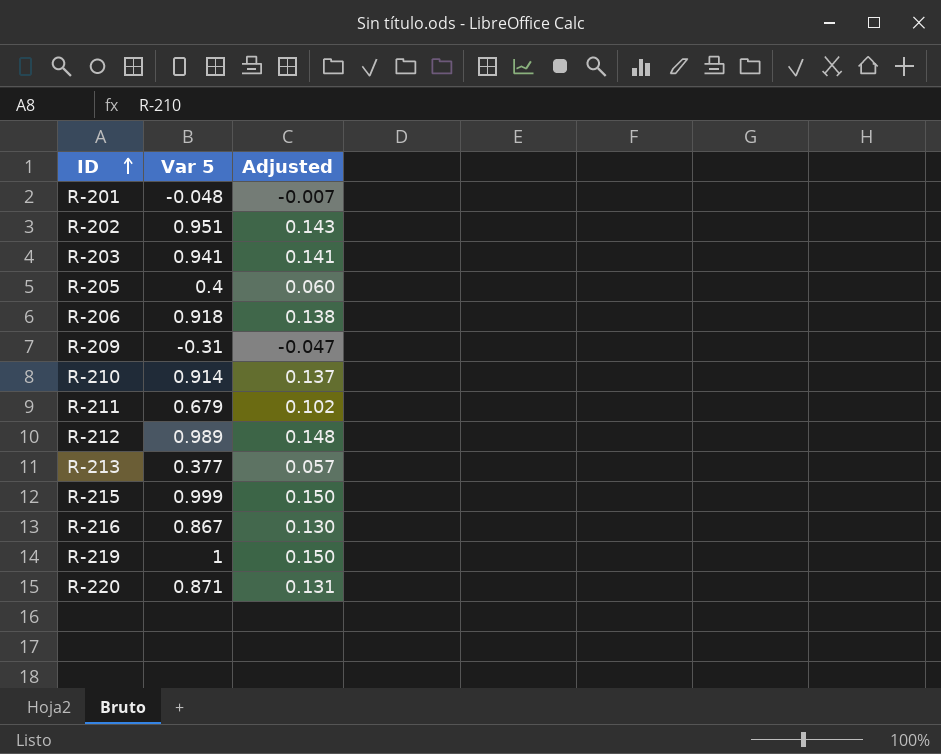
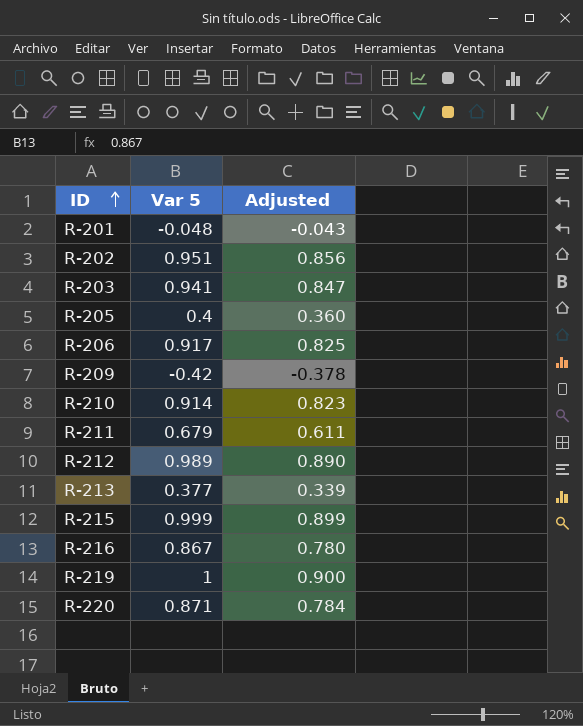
column Adjusted | formula: [Var 5] * 0.15 -> [Var 5] * 0.9
R-206 | Var 5: 0.918 -> 0.917
R-209 | Var 5: -0.31 -> -0.42

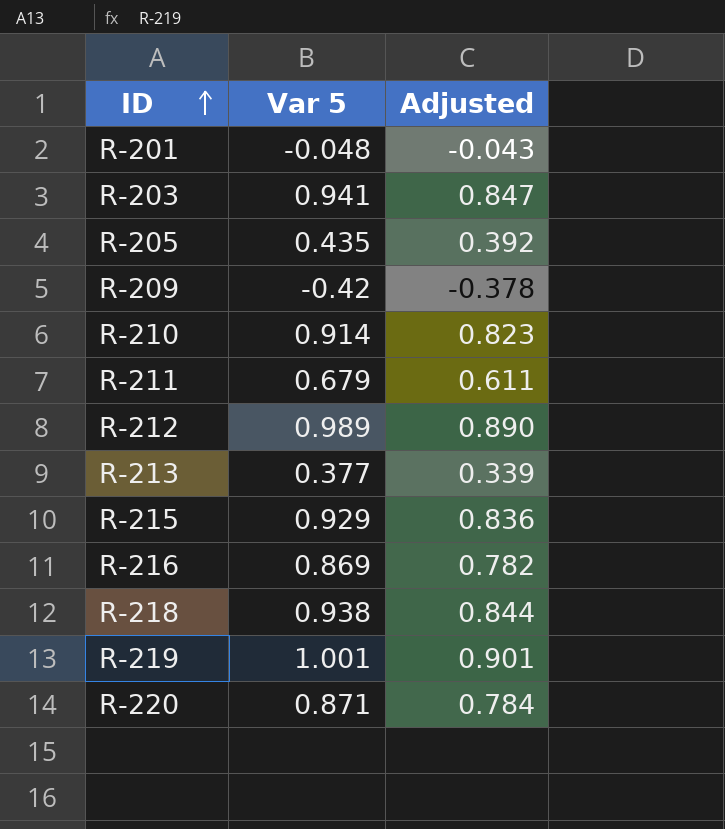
row R-202: 0.951 | 0.856 -> none
row R-206: 0.917 | 0.825 -> none
R-205 | Var 5: 0.4 -> 0.435
R-205 | Adjusted: 0.360 -> 0.392
R-215 | Var 5: 0.999 -> 0.929
R-215 | Adjusted: 0.899 -> 0.836
R-216 | Var 5: 0.867 -> 0.869
R-216 | Adjusted: 0.780 -> 0.782
row R-218: none -> 0.938 | 0.844
R-219 | Var 5: 1 -> 1.001
R-219 | Adjusted: 0.900 -> 0.901

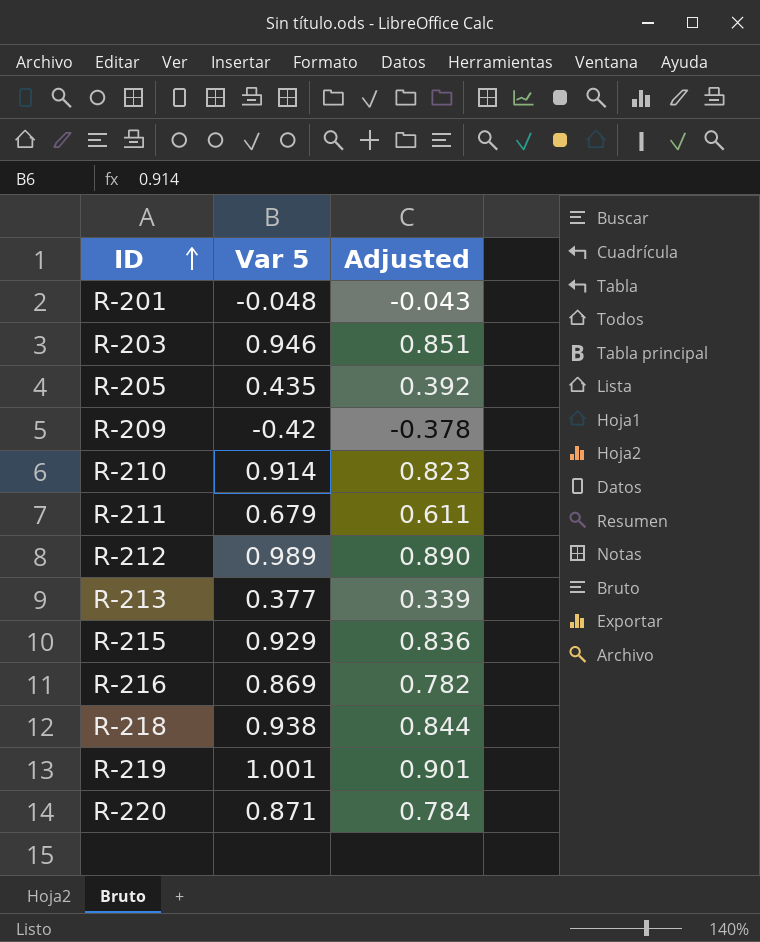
R-203 | Var 5: 0.941 -> 0.946
R-203 | Adjusted: 0.847 -> 0.851

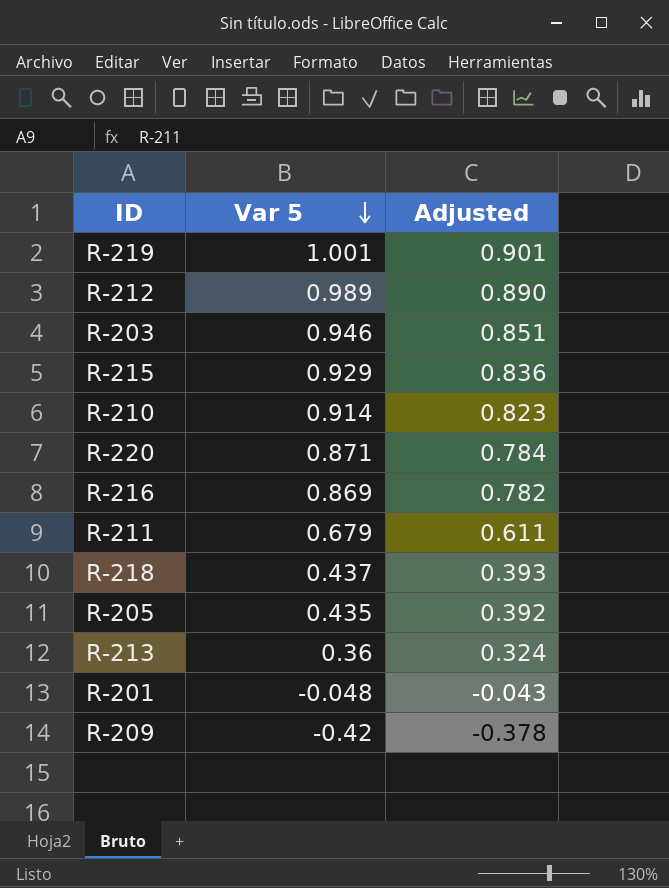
row order: ID ascending -> Var 5 descending
R-218 | Var 5: 0.938 -> 0.437
R-218 | Adjusted: 0.844 -> 0.393
R-213 | Var 5: 0.377 -> 0.36
R-213 | Adjusted: 0.339 -> 0.324

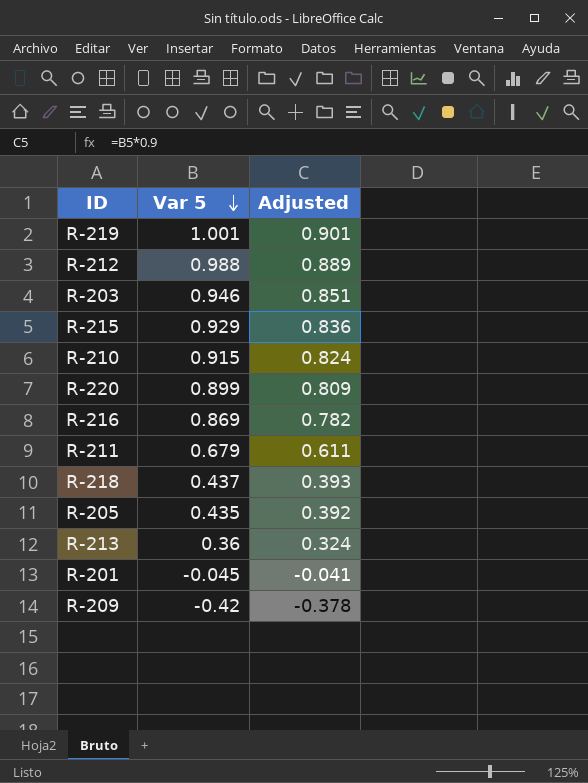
R-212 | Var 5: 0.989 -> 0.988
R-212 | Adjusted: 0.890 -> 0.889
R-210 | Var 5: 0.914 -> 0.915
R-210 | Adjusted: 0.823 -> 0.824
R-220 | Var 5: 0.871 -> 0.899
R-220 | Adjusted: 0.784 -> 0.809
R-201 | Var 5: -0.048 -> -0.045
R-201 | Adjusted: -0.043 -> -0.041

